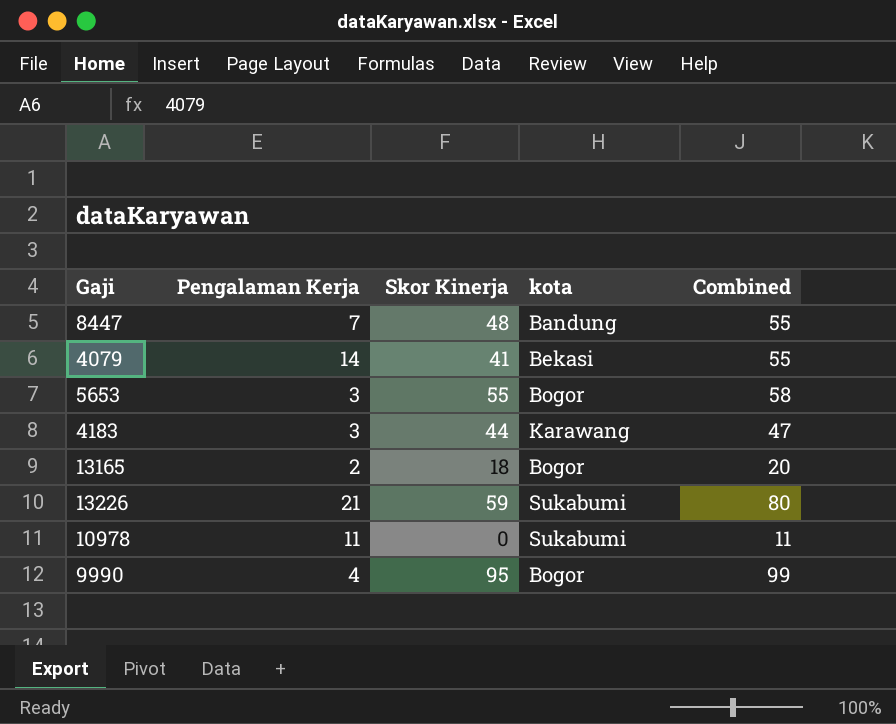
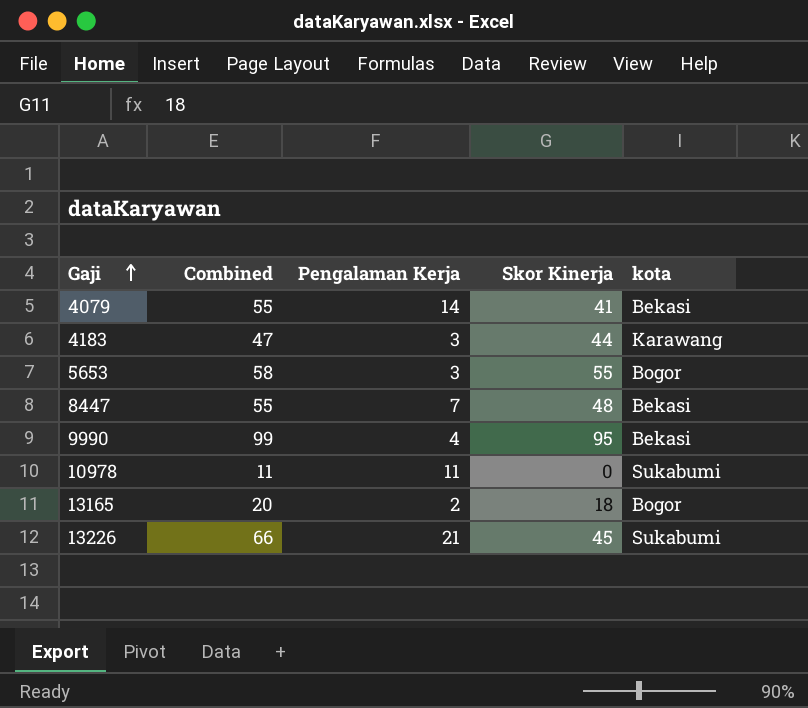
row order: none -> Gaji ascending
column Combined | position: 5 -> 2
8447 | kota: Bandung -> Bekasi
9990 | kota: Bogor -> Bekasi
13226 | Combined: 80 -> 66
13226 | Skor Kinerja: 59 -> 45

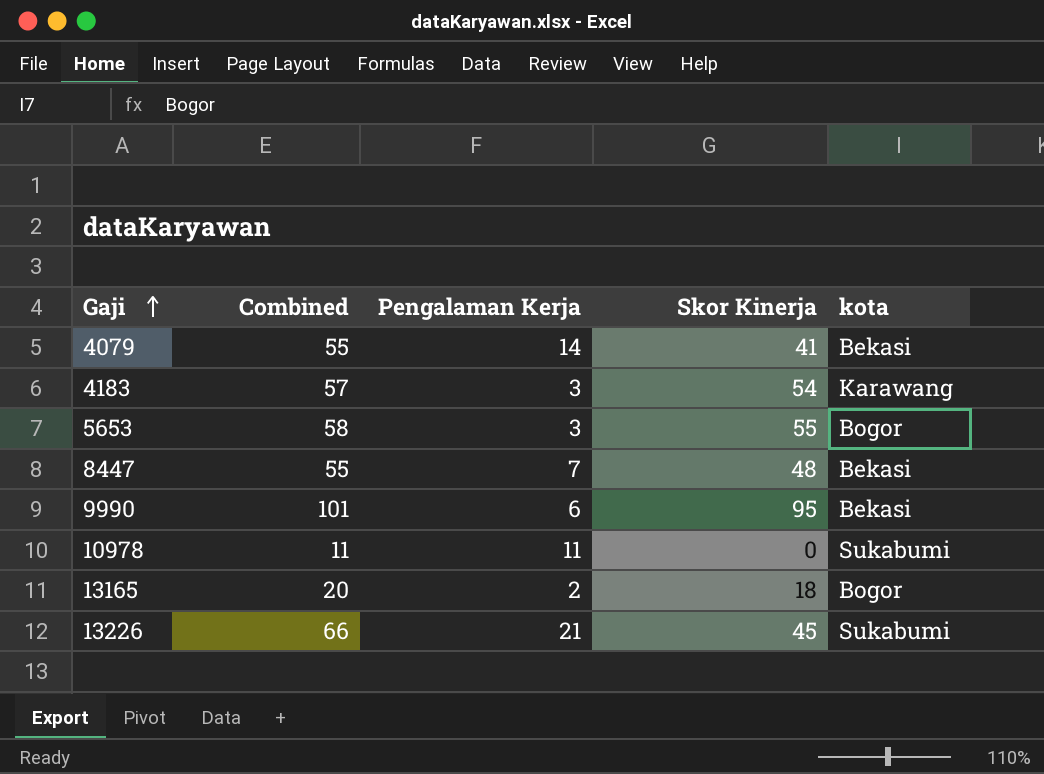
4183 | Combined: 47 -> 57
4183 | Skor Kinerja: 44 -> 54
9990 | Combined: 99 -> 101
9990 | Pengalaman Kerja: 4 -> 6

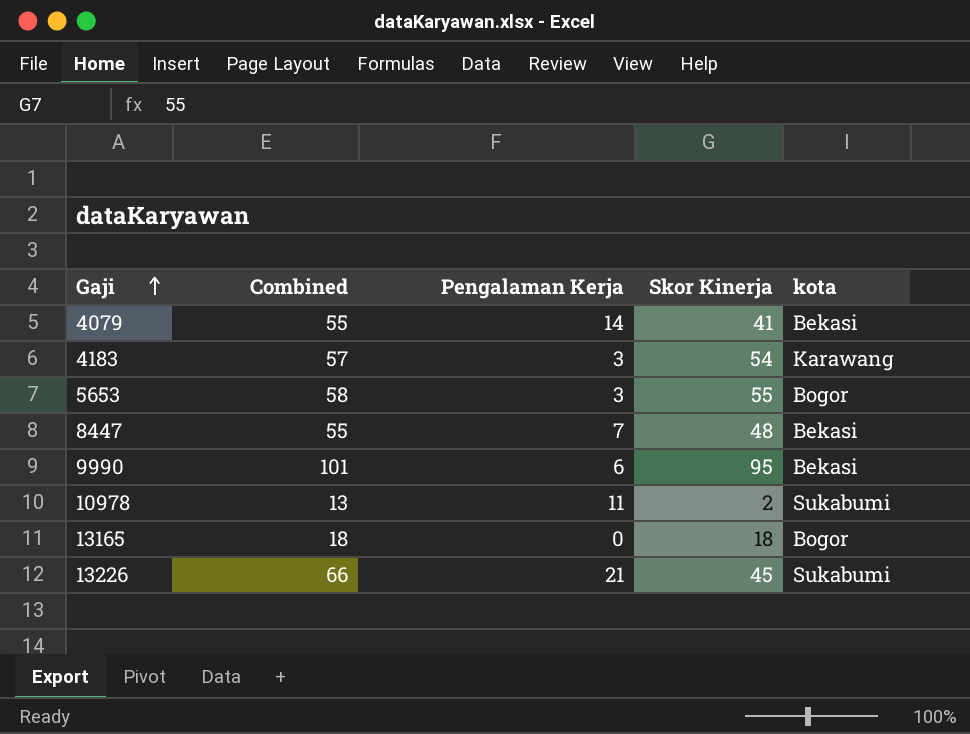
10978 | Combined: 11 -> 13
10978 | Skor Kinerja: 0 -> 2
13165 | Combined: 20 -> 18
13165 | Pengalaman Kerja: 2 -> 0

